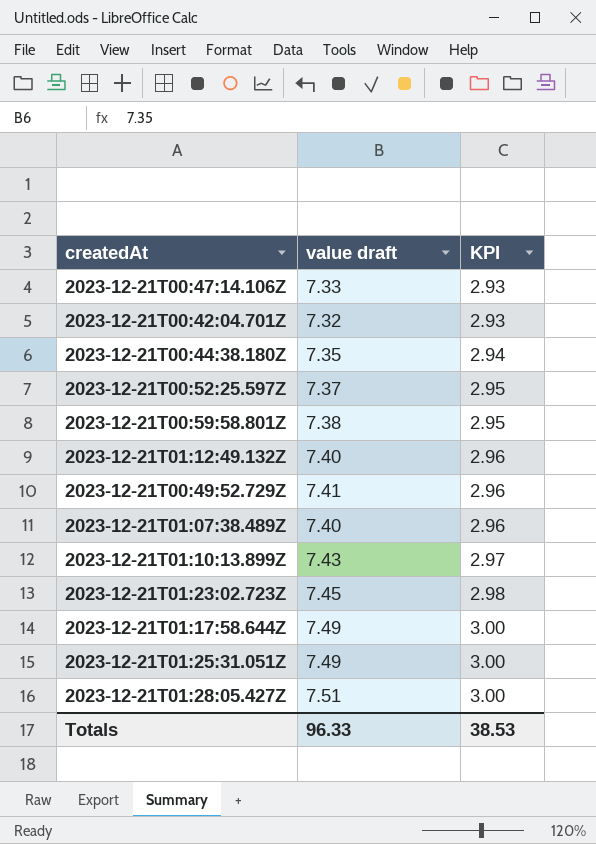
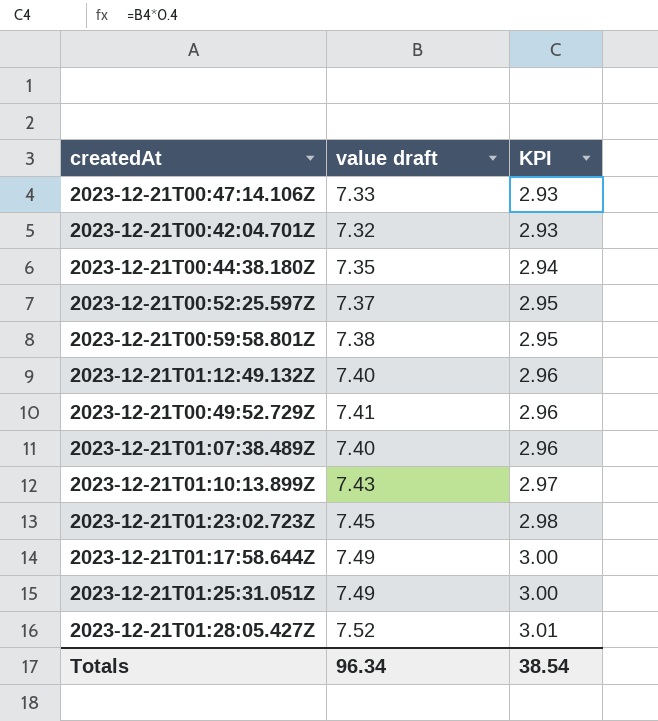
2023-12-21T01:28:05.427Z | value draft: 7.51 -> 7.52
2023-12-21T01:28:05.427Z | KPI: 3.00 -> 3.01
Totals | value draft: 96.33 -> 96.34
Totals | KPI: 38.53 -> 38.54

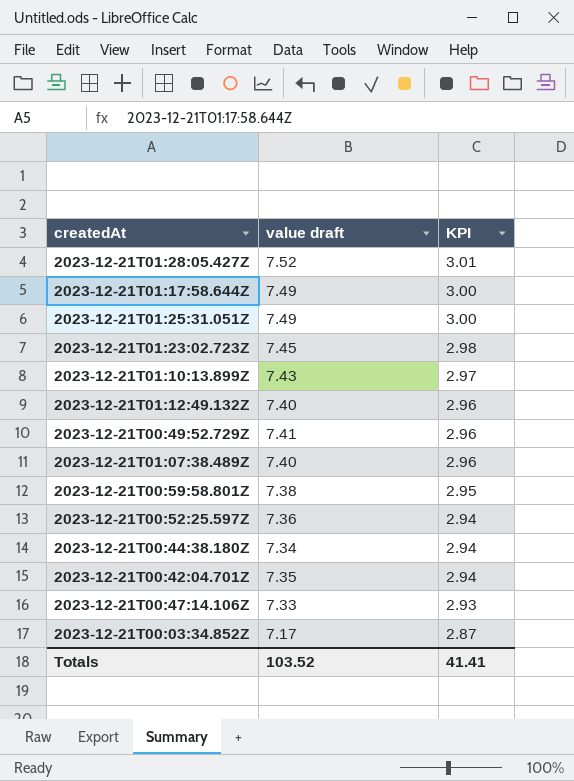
row order: KPI ascending -> KPI descending
2023-12-21T00:52:25.597Z | value draft: 7.37 -> 7.36
2023-12-21T00:52:25.597Z | KPI: 2.95 -> 2.94
2023-12-21T00:44:38.180Z | value draft: 7.35 -> 7.34
2023-12-21T00:42:04.701Z | value draft: 7.32 -> 7.35
2023-12-21T00:42:04.701Z | KPI: 2.93 -> 2.94
row 2023-12-21T00:03:34.852Z: none -> 7.17 | 2.87
Totals | value draft: 96.34 -> 103.52
Totals | KPI: 38.54 -> 41.41

